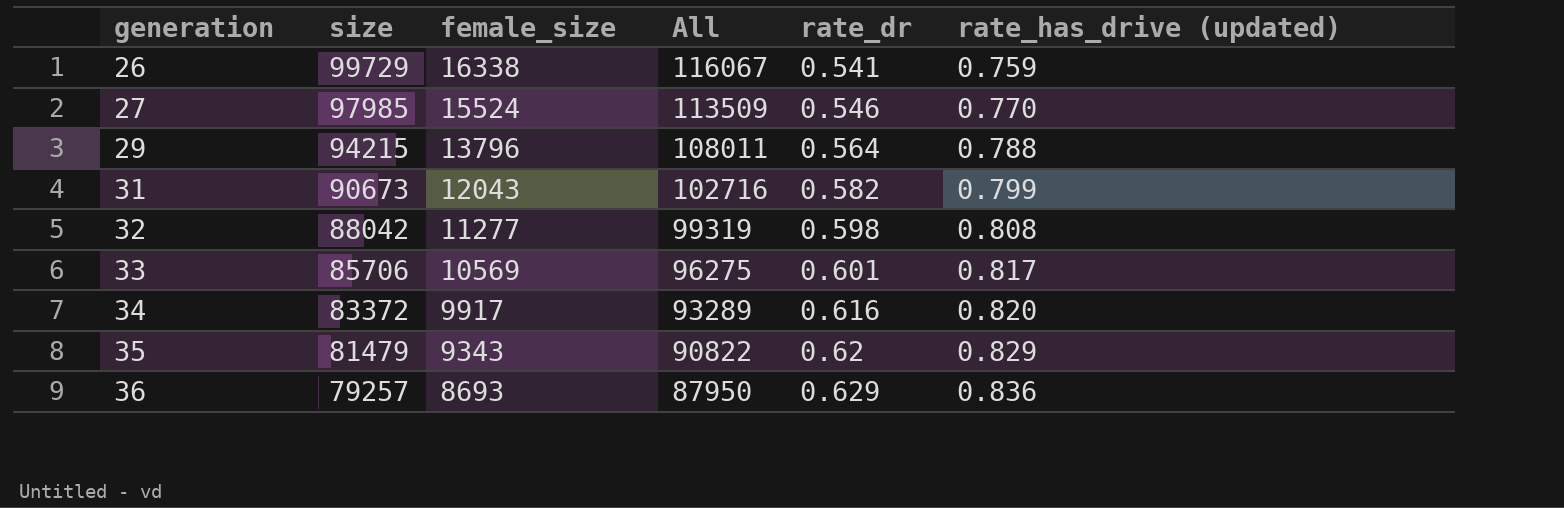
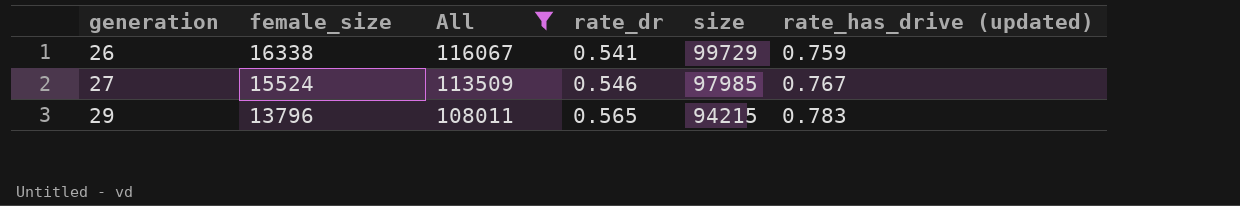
filter: none -> All >= 108011
column size | position: 2 -> 5
27 | rate_has_drive (updated): 0.770 -> 0.767
29 | rate_dr: 0.564 -> 0.565
29 | rate_has_drive (updated): 0.788 -> 0.783

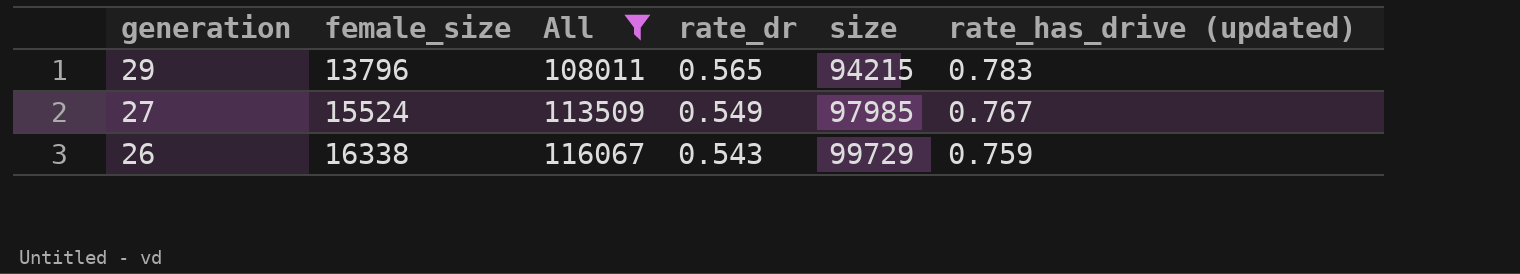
row order: generation ascending -> generation descending
27 | rate_dr: 0.546 -> 0.549
26 | rate_dr: 0.541 -> 0.543

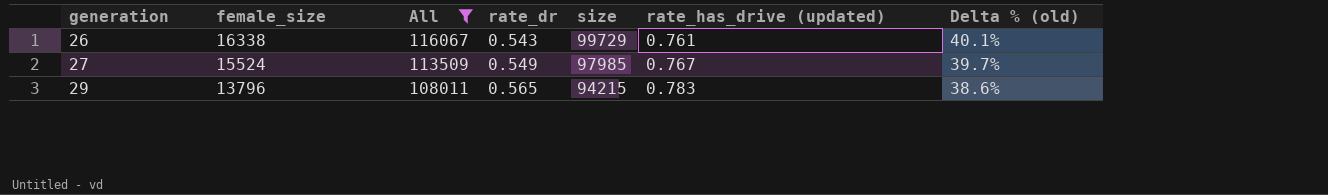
row order: generation descending -> generation ascending
column Delta % (old) | formula: none -> ([rate_has_drive (updated)] - [rate_dr]) / [rate_dr]
26 | rate_has_drive (updated): 0.759 -> 0.761

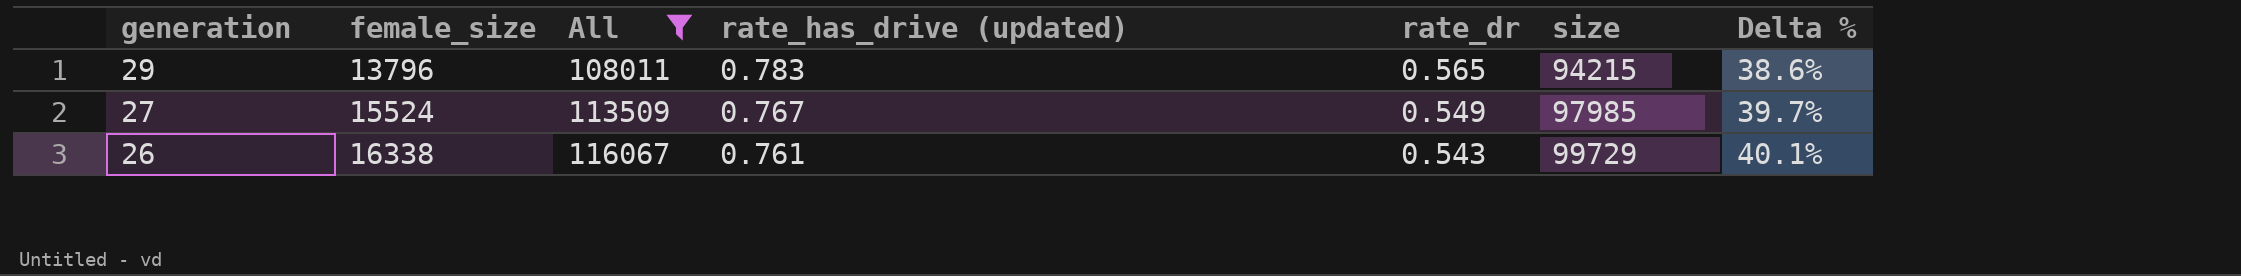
row order: generation ascending -> generation descending
column rate_has_drive (updated) | position: 6 -> 4
column name: Delta % (old) -> Delta %

